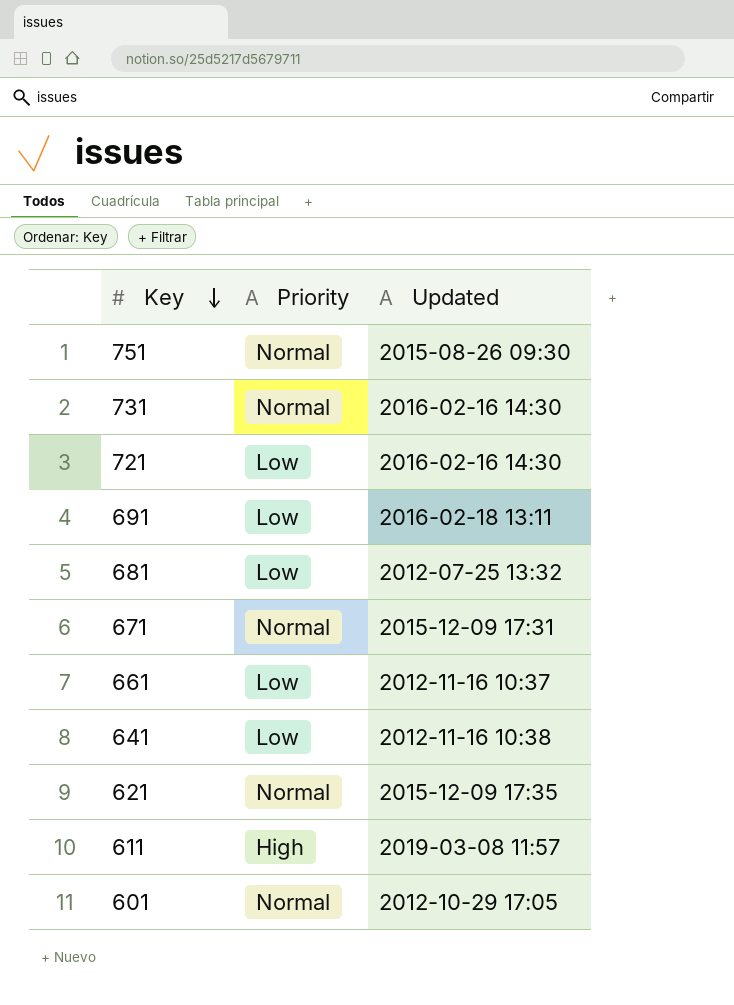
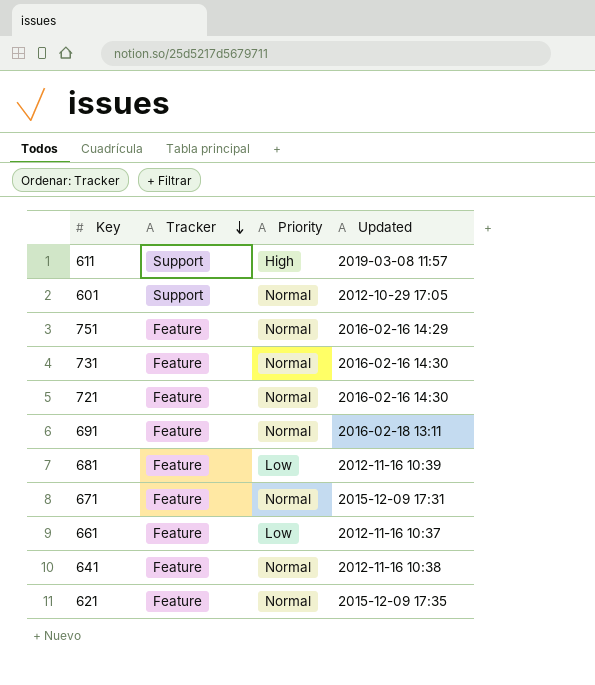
row order: Key descending -> Tracker descending
column Tracker | position: none -> 2
751 | Updated: 2015-08-26 09:30 -> 2016-02-16 14:29
721 | Priority: Low -> Normal
691 | Priority: Low -> Normal
681 | Updated: 2012-07-25 13:32 -> 2012-11-16 10:39
641 | Priority: Low -> Normal

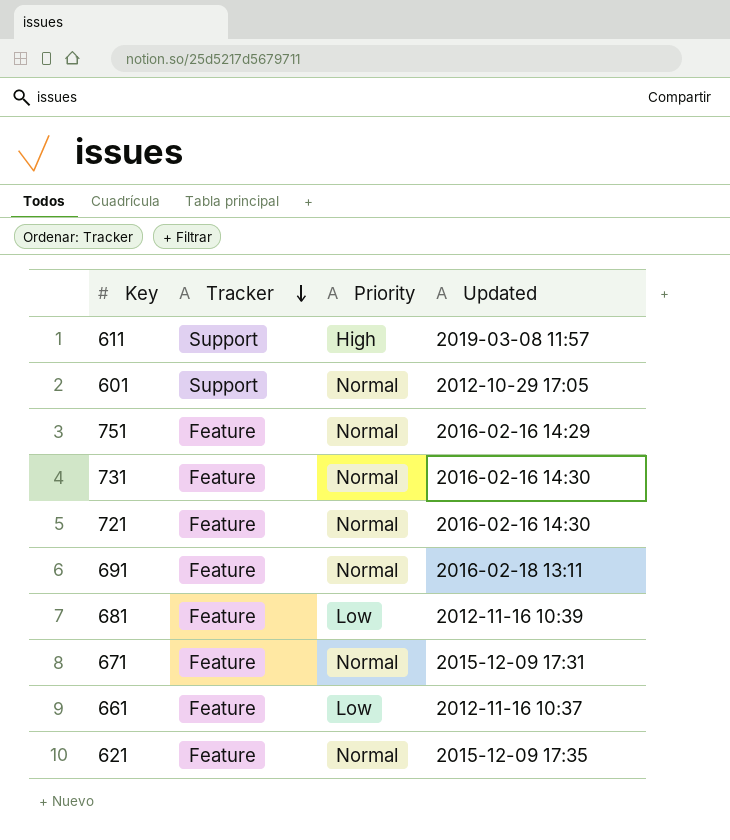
row 641: Feature | Normal | 2012-11-16 10:38 -> none

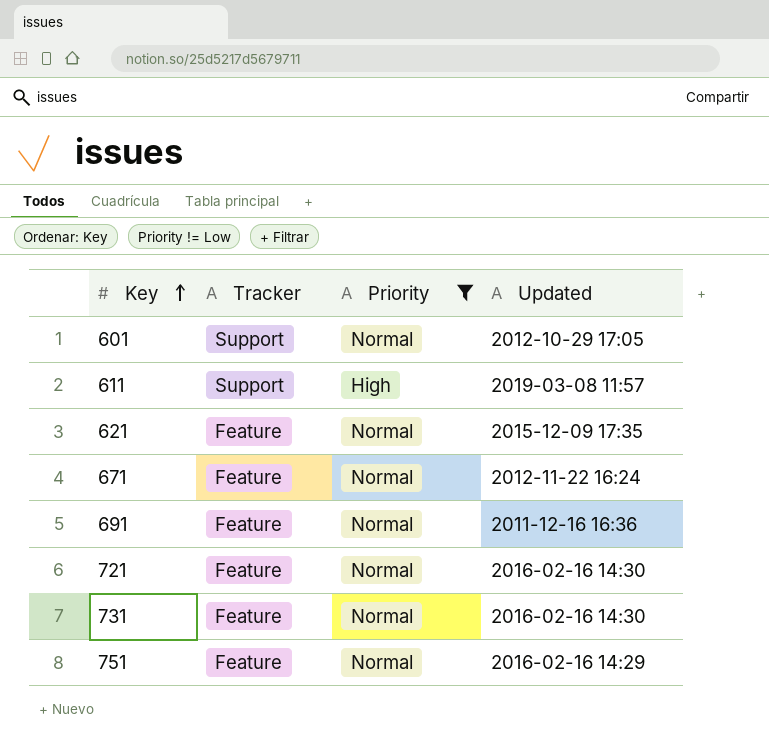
filter: none -> Priority != Low
row order: Tracker descending -> Key ascending
671 | Updated: 2015-12-09 17:31 -> 2012-11-22 16:24
691 | Updated: 2016-02-18 13:11 -> 2011-12-16 16:36

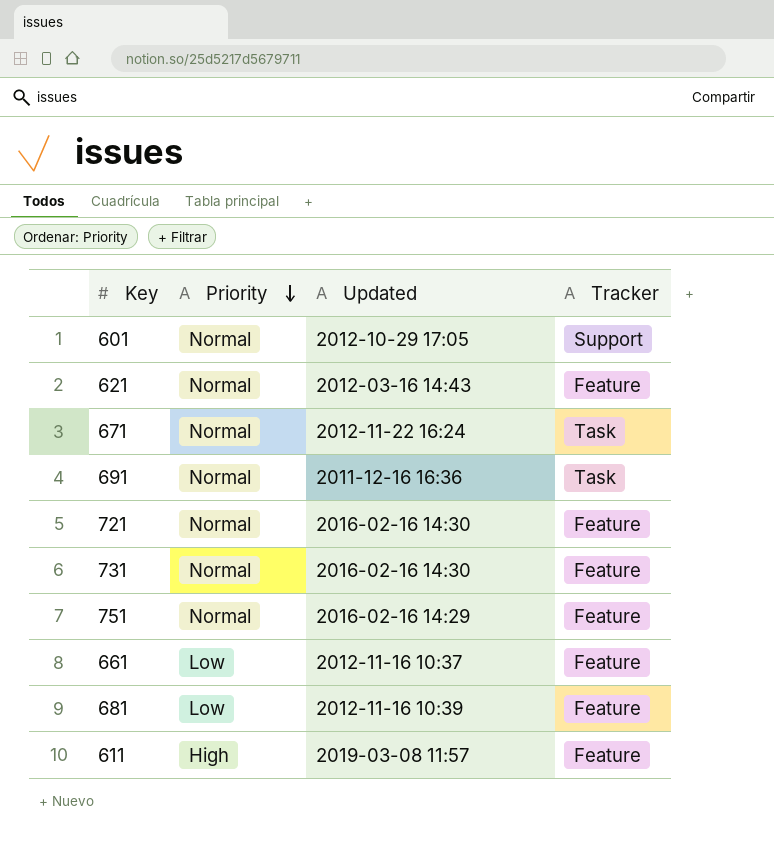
filter: Priority != Low -> none
row order: Key ascending -> Priority descending
column Tracker | position: 2 -> 4
621 | Updated: 2015-12-09 17:35 -> 2012-03-16 14:43
671 | Tracker: Feature -> Task
691 | Tracker: Feature -> Task
611 | Tracker: Support -> Feature

